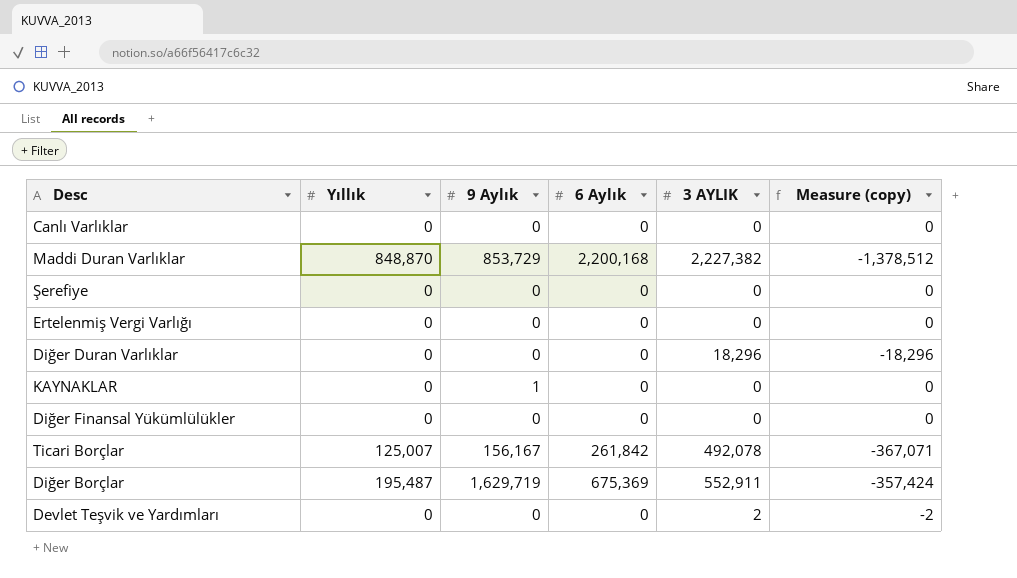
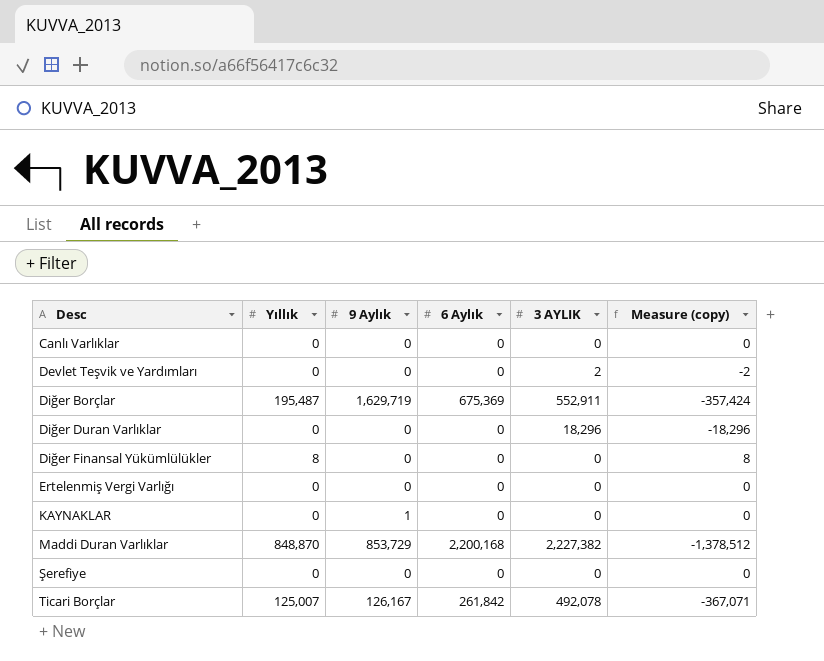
row order: none -> Desc ascending
Diğer Finansal Yükümlülükler | Yıllık: 0 -> 8
Diğer Finansal Yükümlülükler | Measure (copy): 0 -> 8
Ticari Borçlar | 9 Aylık: 156,167 -> 126,167

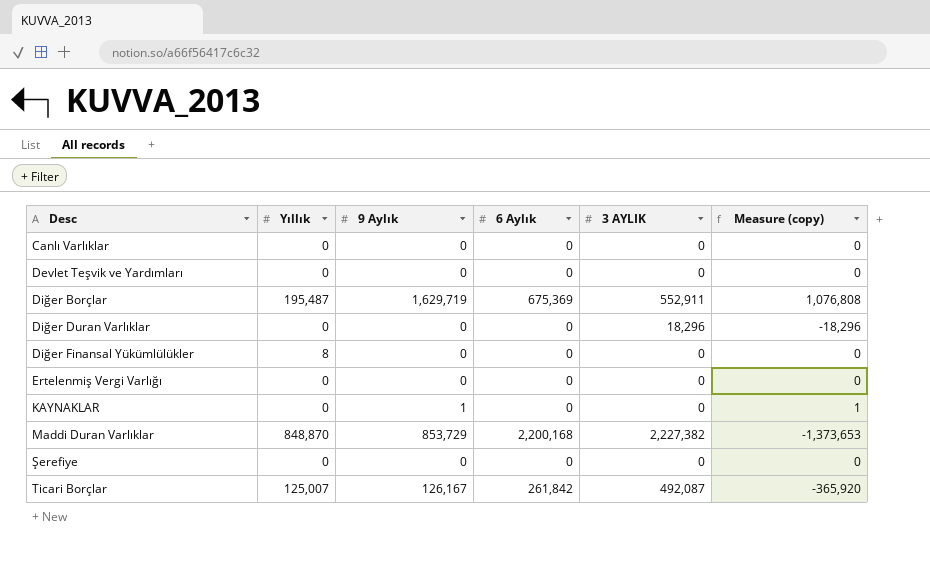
column Measure (copy) | formula: [Yıllık] - [3 AYLIK] -> [9 Aylık] - [3 AYLIK]
Devlet Teşvik ve Yardımları | 3 AYLIK: 2 -> 0
Ticari Borçlar | 3 AYLIK: 492,078 -> 492,087

